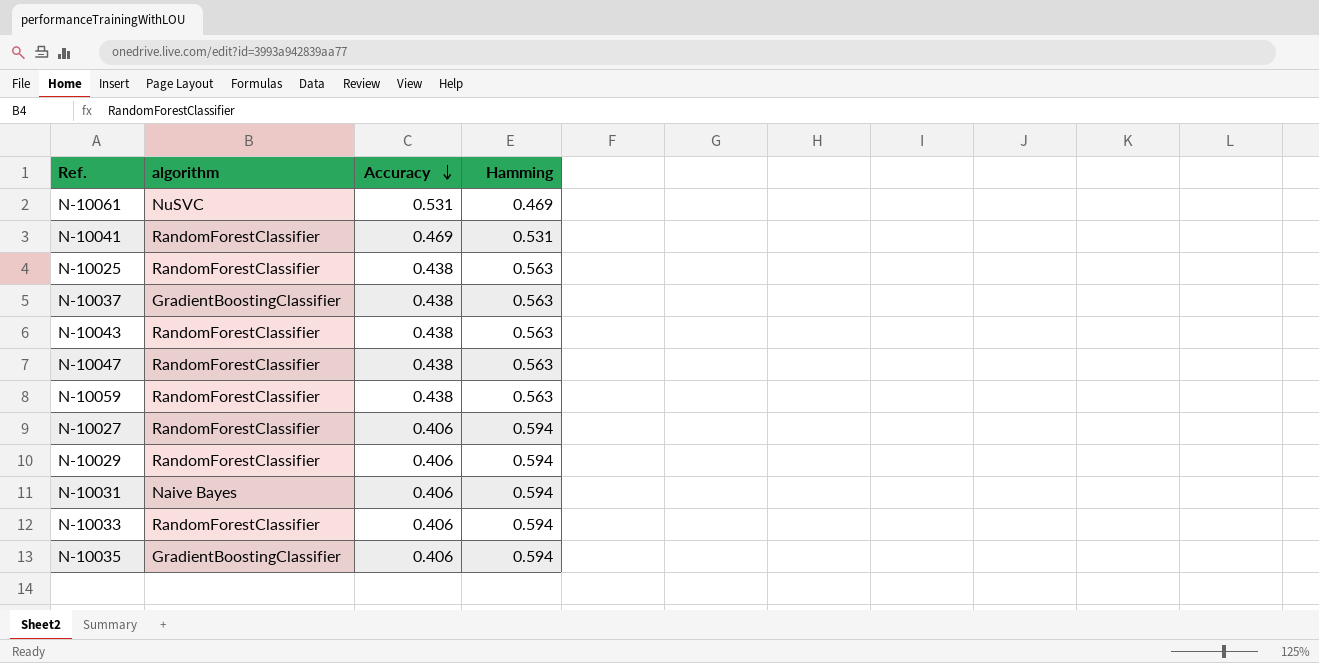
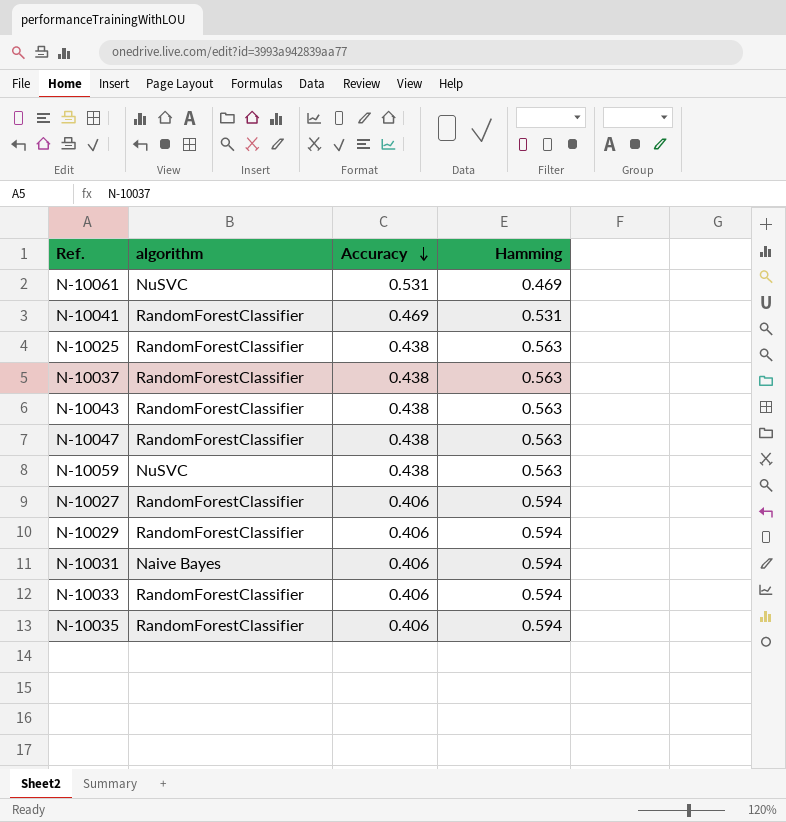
N-10037 | algorithm: GradientBoostingClassifier -> RandomForestClassifier
N-10059 | algorithm: RandomForestClassifier -> NuSVC
N-10035 | algorithm: GradientBoostingClassifier -> RandomForestClassifier

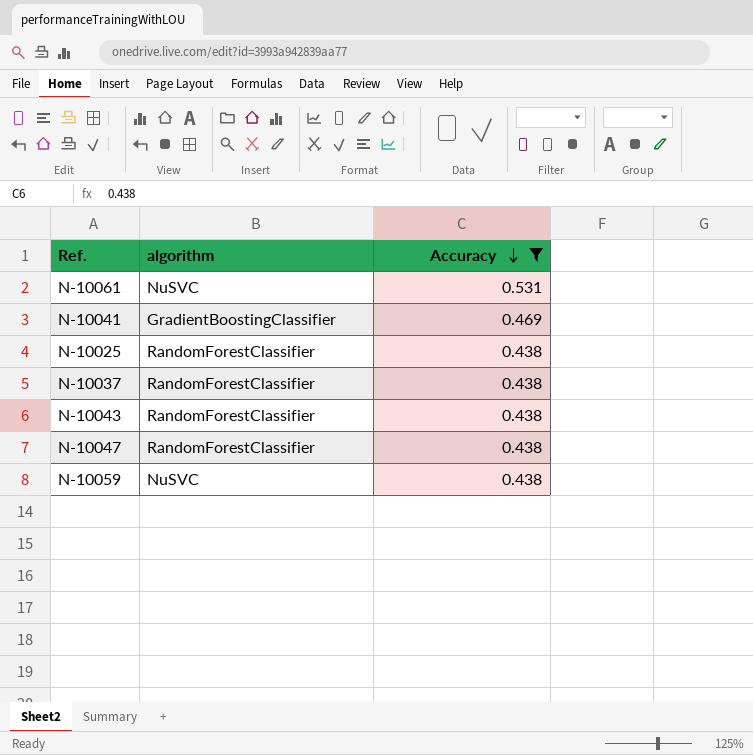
filter: none -> Accuracy != 0.406
column Hamming | position: 4 -> none
N-10041 | algorithm: RandomForestClassifier -> GradientBoostingClassifier

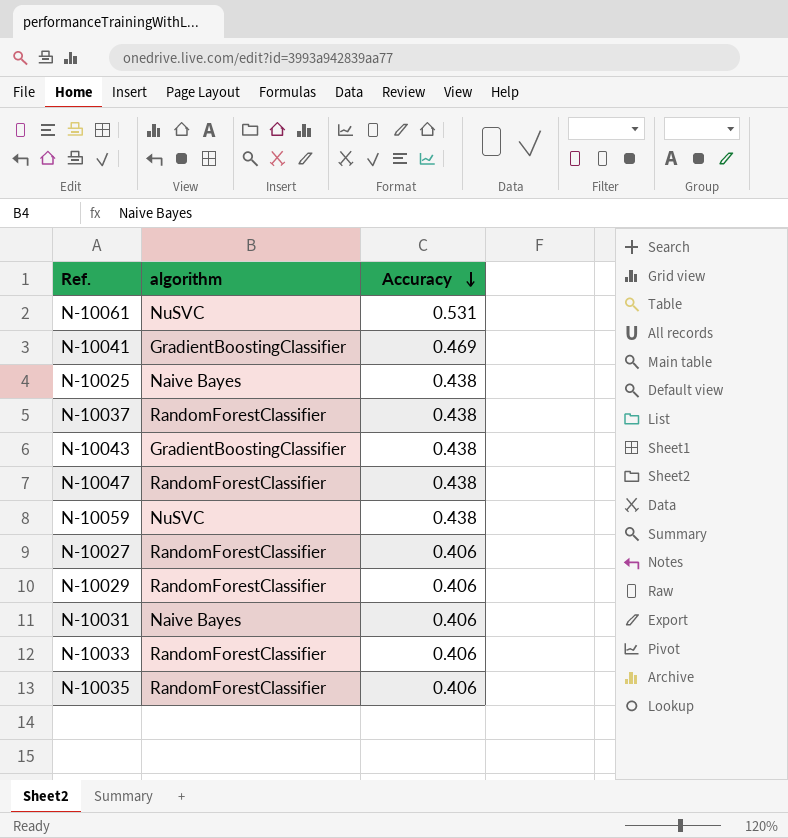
filter: Accuracy != 0.406 -> none
N-10025 | algorithm: RandomForestClassifier -> Naive Bayes
N-10043 | algorithm: RandomForestClassifier -> GradientBoostingClassifier

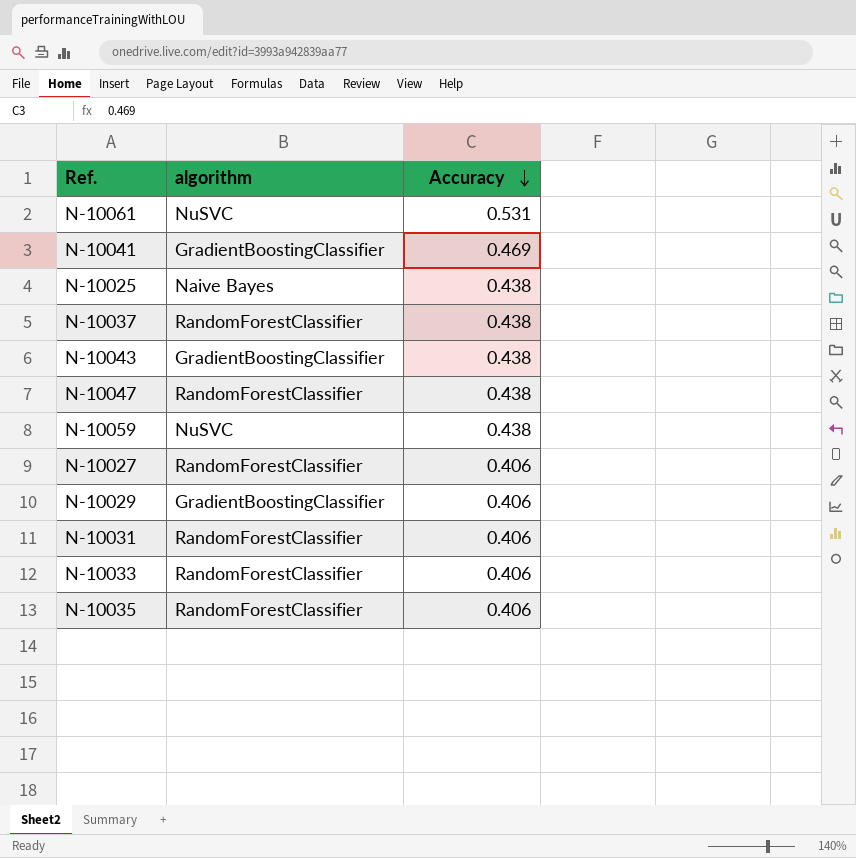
N-10029 | algorithm: RandomForestClassifier -> GradientBoostingClassifier
N-10031 | algorithm: Naive Bayes -> RandomForestClassifier

